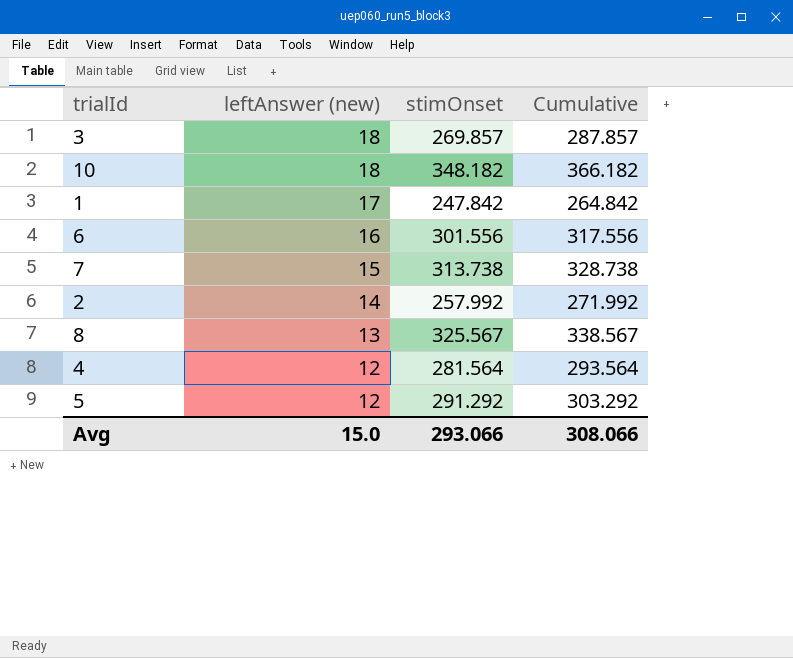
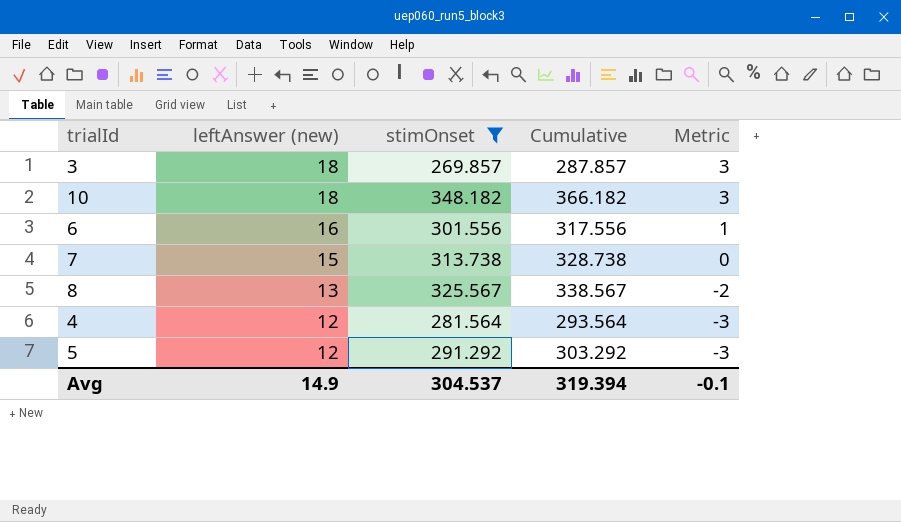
filter: none -> stimOnset >= 269.857
column Metric | formula: none -> [leftAnswer (new)] - 15
Avg | leftAnswer (new): 15.0 -> 14.9
Avg | stimOnset: 293.066 -> 304.537
Avg | Cumulative: 308.066 -> 319.394

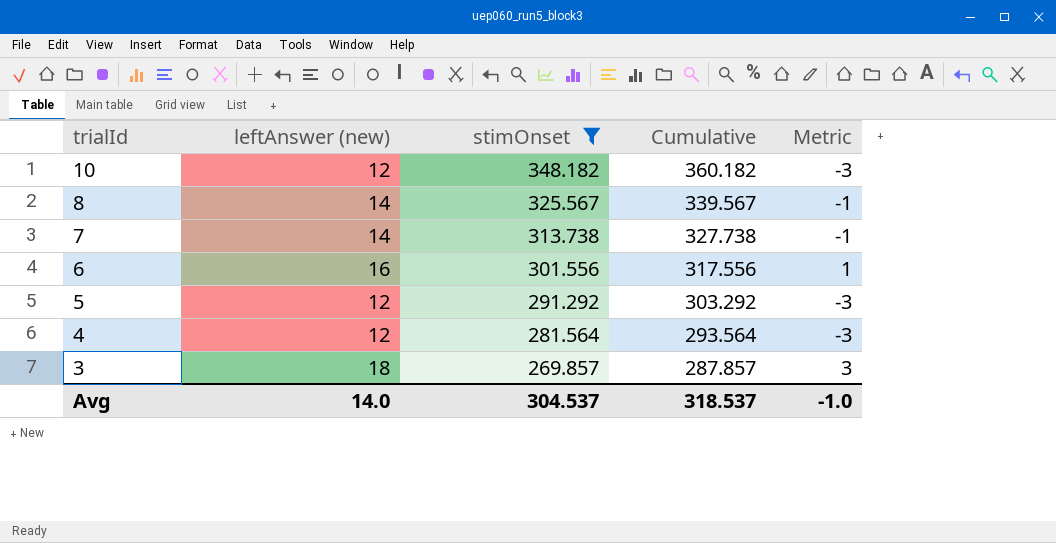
row order: leftAnswer (new) descending -> trialId descending
10 | leftAnswer (new): 18 -> 12
10 | Cumulative: 366.182 -> 360.182
10 | Metric: 3 -> -3
8 | leftAnswer (new): 13 -> 14
8 | Cumulative: 338.567 -> 339.567
8 | Metric: -2 -> -1
7 | leftAnswer (new): 15 -> 14
7 | Cumulative: 328.738 -> 327.738
7 | Metric: 0 -> -1
Avg | leftAnswer (new): 14.9 -> 14.0
Avg | Cumulative: 319.394 -> 318.537
Avg | Metric: -0.1 -> -1.0

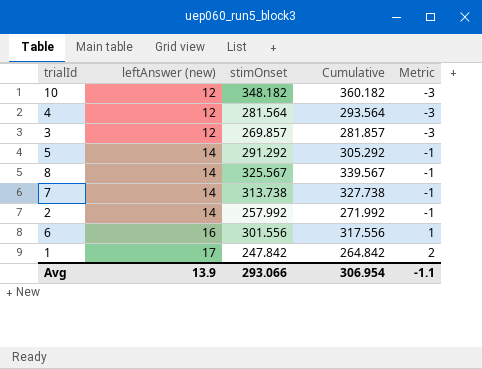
filter: stimOnset >= 269.857 -> none
row order: trialId descending -> leftAnswer (new) ascending
3 | leftAnswer (new): 18 -> 12
3 | Cumulative: 287.857 -> 281.857
3 | Metric: 3 -> -3
5 | leftAnswer (new): 12 -> 14
5 | Cumulative: 303.292 -> 305.292
5 | Metric: -3 -> -1
Avg | leftAnswer (new): 14.0 -> 13.9
Avg | stimOnset: 304.537 -> 293.066
Avg | Cumulative: 318.537 -> 306.954
Avg | Metric: -1.0 -> -1.1

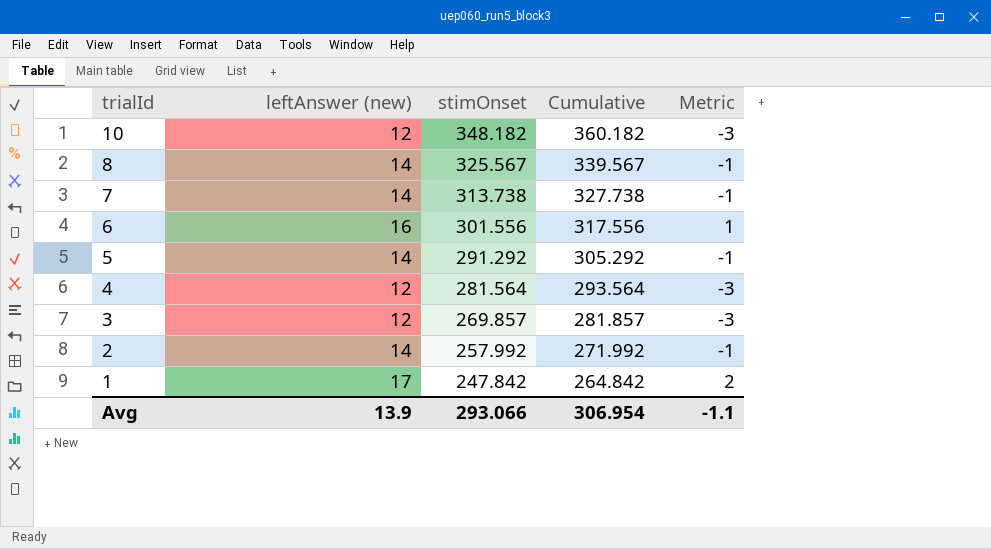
row order: leftAnswer (new) ascending -> trialId descending

